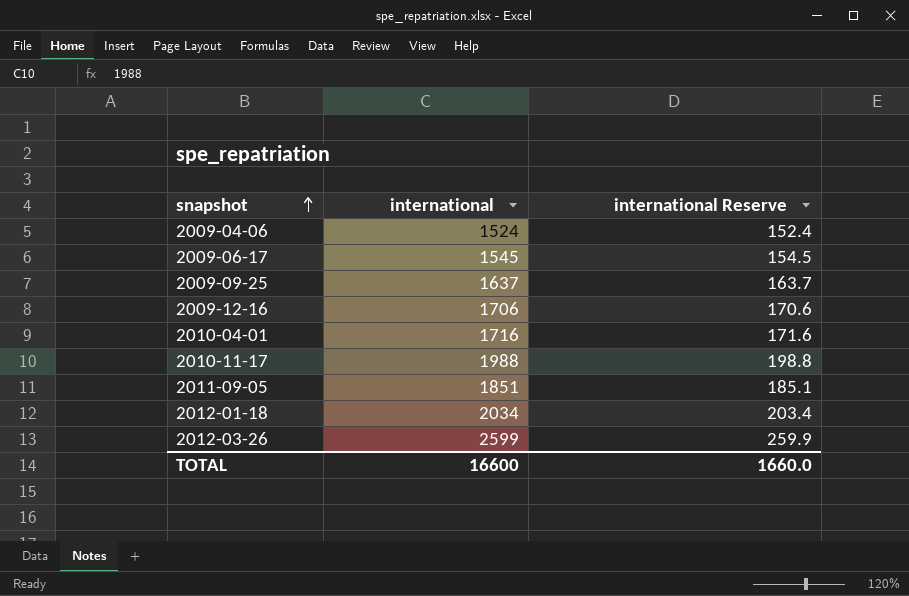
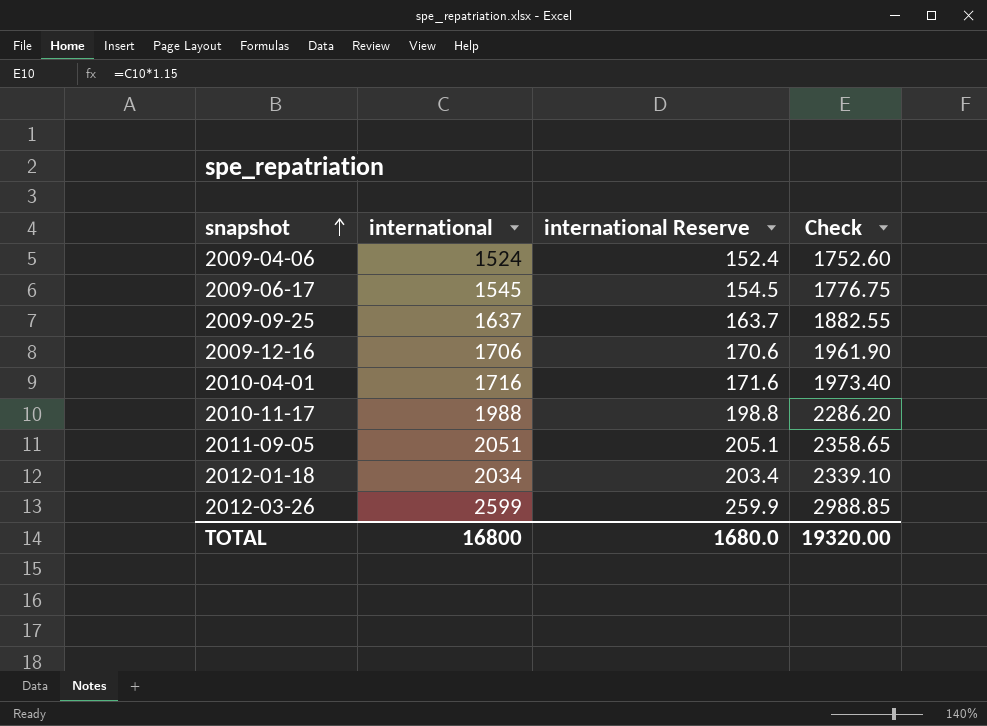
column Check | formula: none -> [international] * 1.15
2011-09-05 | international: 1851 -> 2051
2011-09-05 | international Reserve: 185.1 -> 205.1
TOTAL | international: 16600 -> 16800
TOTAL | international Reserve: 1660.0 -> 1680.0

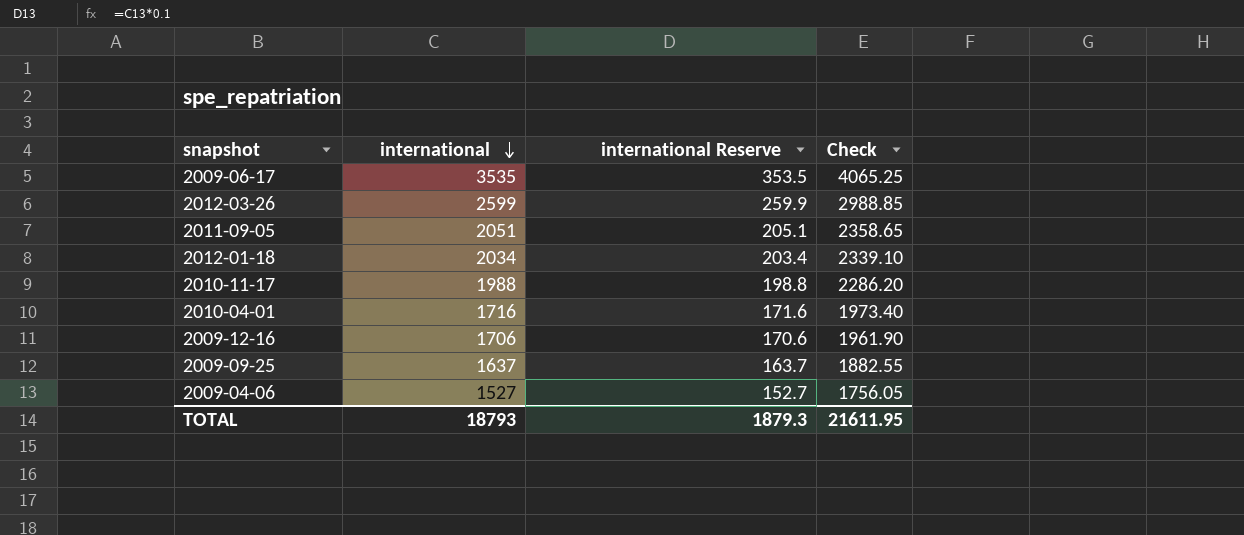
row order: snapshot ascending -> international descending
2009-06-17 | international: 1545 -> 3535
2009-06-17 | international Reserve: 154.5 -> 353.5
2009-06-17 | Check: 1776.75 -> 4065.25
2009-04-06 | international: 1524 -> 1527
2009-04-06 | international Reserve: 152.4 -> 152.7
2009-04-06 | Check: 1752.60 -> 1756.05
TOTAL | international: 16800 -> 18793
TOTAL | international Reserve: 1680.0 -> 1879.3
TOTAL | Check: 19320.00 -> 21611.95

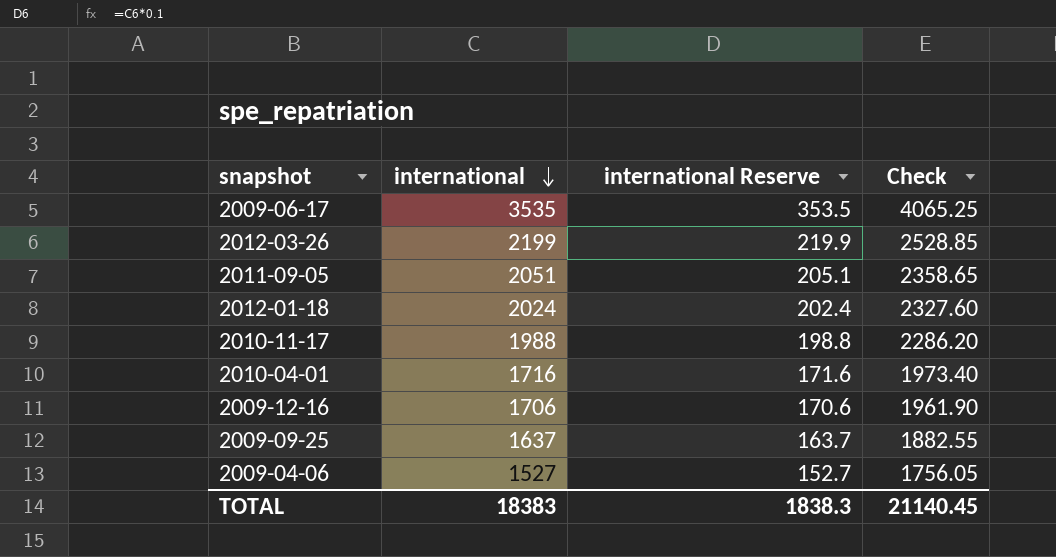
2012-03-26 | international: 2599 -> 2199
2012-03-26 | international Reserve: 259.9 -> 219.9
2012-03-26 | Check: 2988.85 -> 2528.85
2012-01-18 | international: 2034 -> 2024
2012-01-18 | international Reserve: 203.4 -> 202.4
2012-01-18 | Check: 2339.10 -> 2327.60
TOTAL | international: 18793 -> 18383
TOTAL | international Reserve: 1879.3 -> 1838.3
TOTAL | Check: 21611.95 -> 21140.45

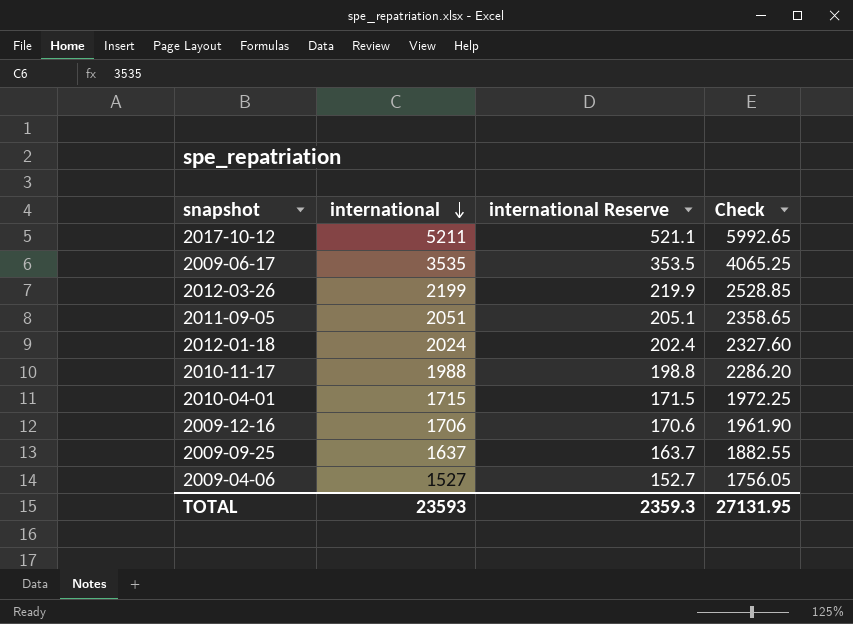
row 2017-10-12: none -> 5211 | 521.1 | 5992.65
2010-04-01 | international: 1716 -> 1715
2010-04-01 | international Reserve: 171.6 -> 171.5
2010-04-01 | Check: 1973.40 -> 1972.25
TOTAL | international: 18383 -> 23593
TOTAL | international Reserve: 1838.3 -> 2359.3
TOTAL | Check: 21140.45 -> 27131.95

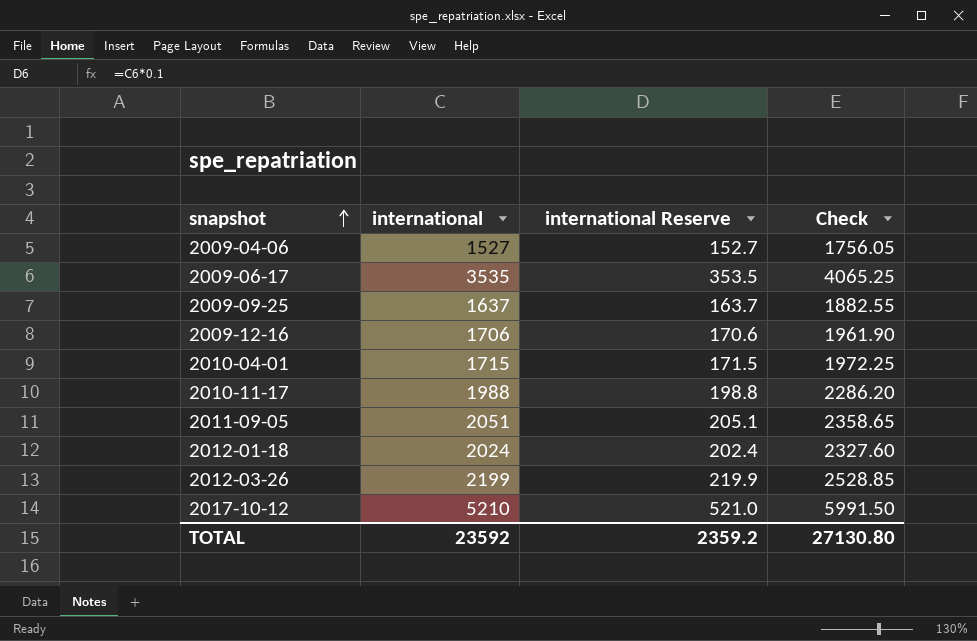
row order: international descending -> snapshot ascending
2017-10-12 | international: 5211 -> 5210
2017-10-12 | international Reserve: 521.1 -> 521.0
2017-10-12 | Check: 5992.65 -> 5991.50
TOTAL | international: 23593 -> 23592
TOTAL | international Reserve: 2359.3 -> 2359.2
TOTAL | Check: 27131.95 -> 27130.80

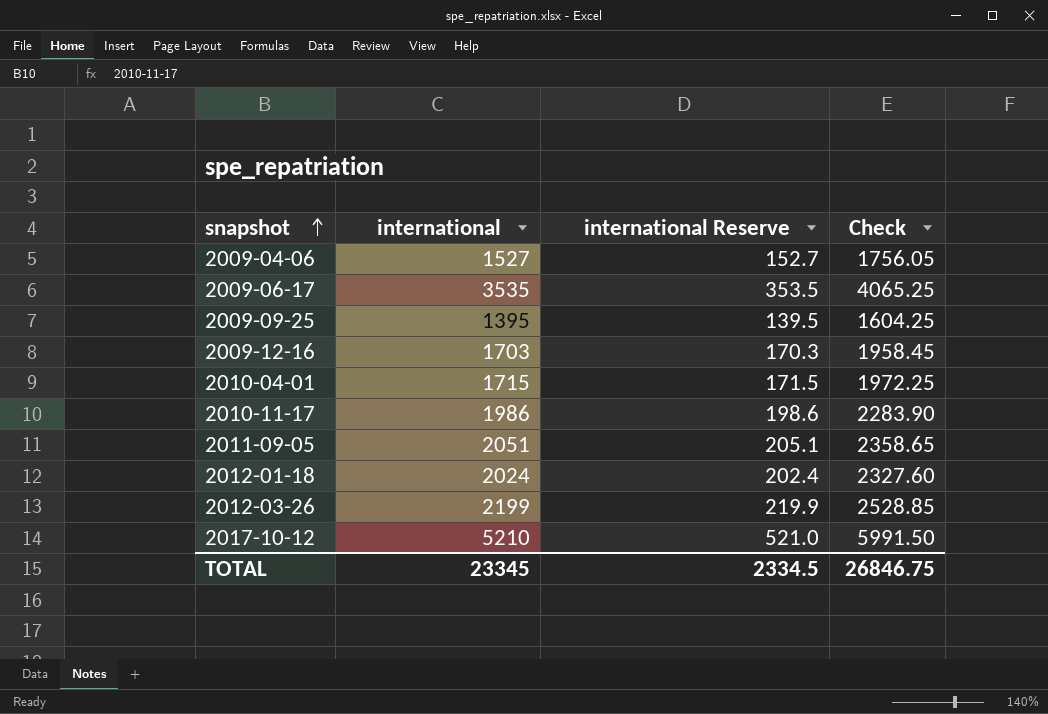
2009-09-25 | international: 1637 -> 1395
2009-09-25 | international Reserve: 163.7 -> 139.5
2009-09-25 | Check: 1882.55 -> 1604.25
2009-12-16 | international: 1706 -> 1703
2009-12-16 | international Reserve: 170.6 -> 170.3
2009-12-16 | Check: 1961.90 -> 1958.45
2010-11-17 | international: 1988 -> 1986
2010-11-17 | international Reserve: 198.8 -> 198.6
2010-11-17 | Check: 2286.20 -> 2283.90
TOTAL | international: 23592 -> 23345
TOTAL | international Reserve: 2359.2 -> 2334.5
TOTAL | Check: 27130.80 -> 26846.75

